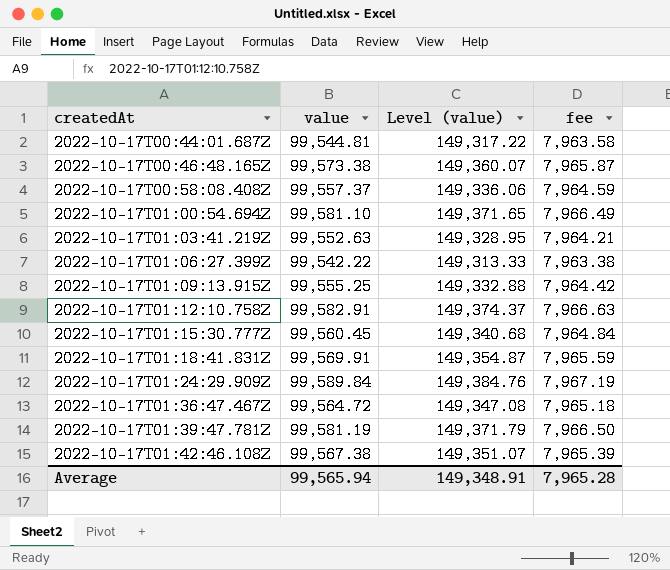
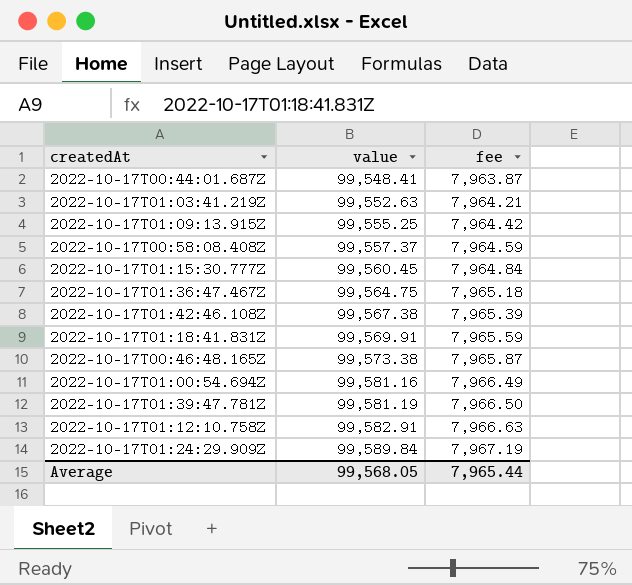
row order: createdAt ascending -> value ascending
column Level (value) | formula: [value] * 1.5 -> none
row 2022-10-17T01:06:27.399Z: 99,542.22 | 149,313.33 | 7,963.38 -> none
2022-10-17T00:44:01.687Z | value: 99,544.81 -> 99,548.41
2022-10-17T00:44:01.687Z | fee: 7,963.58 -> 7,963.87
2022-10-17T01:36:47.467Z | value: 99,564.72 -> 99,564.75
2022-10-17T01:00:54.694Z | value: 99,581.10 -> 99,581.16
Average | value: 99,565.94 -> 99,568.05
Average | fee: 7,965.28 -> 7,965.44

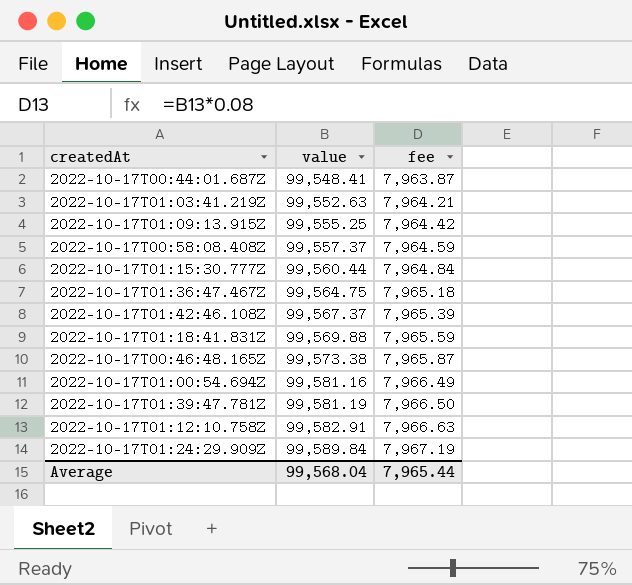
2022-10-17T01:15:30.777Z | value: 99,560.45 -> 99,560.44
2022-10-17T01:42:46.108Z | value: 99,567.38 -> 99,567.37
2022-10-17T01:18:41.831Z | value: 99,569.91 -> 99,569.88
Average | value: 99,568.05 -> 99,568.04

